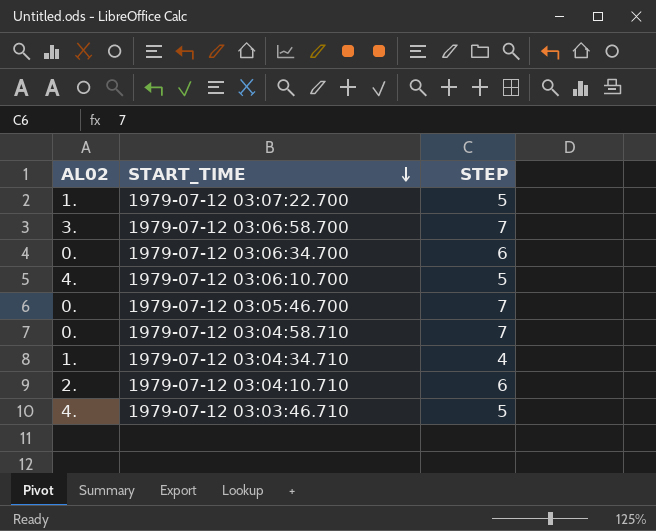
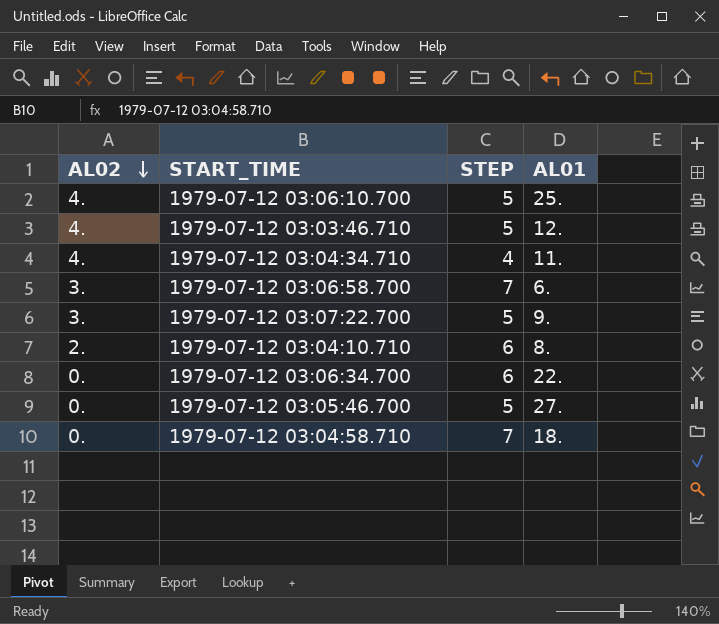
row order: START_TIME descending -> AL02 descending
column AL01 | position: none -> 4
1979-07-12 03:04:34.710 | AL02: 1. -> 4.
1979-07-12 03:07:22.700 | AL02: 1. -> 3.
1979-07-12 03:05:46.700 | STEP: 7 -> 5

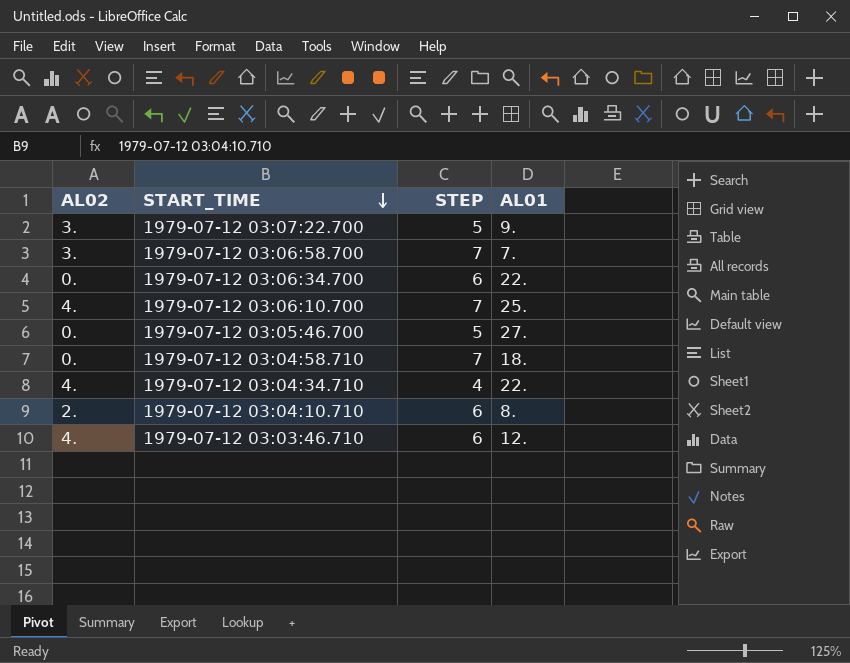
row order: AL02 descending -> START_TIME descending
1979-07-12 03:06:58.700 | AL01: 6. -> 7.
1979-07-12 03:06:10.700 | STEP: 5 -> 7
1979-07-12 03:04:34.710 | AL01: 11. -> 22.
1979-07-12 03:03:46.710 | STEP: 5 -> 6

